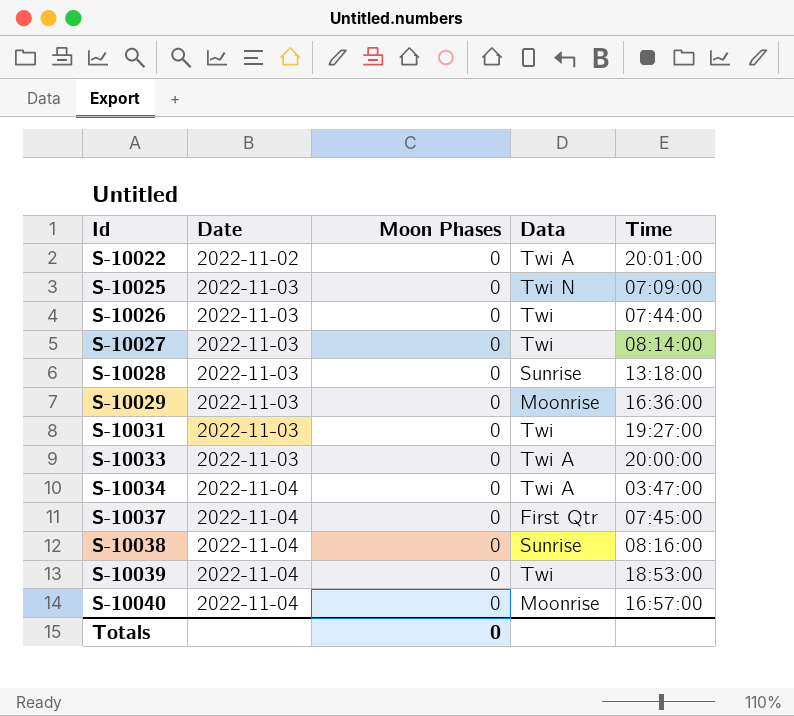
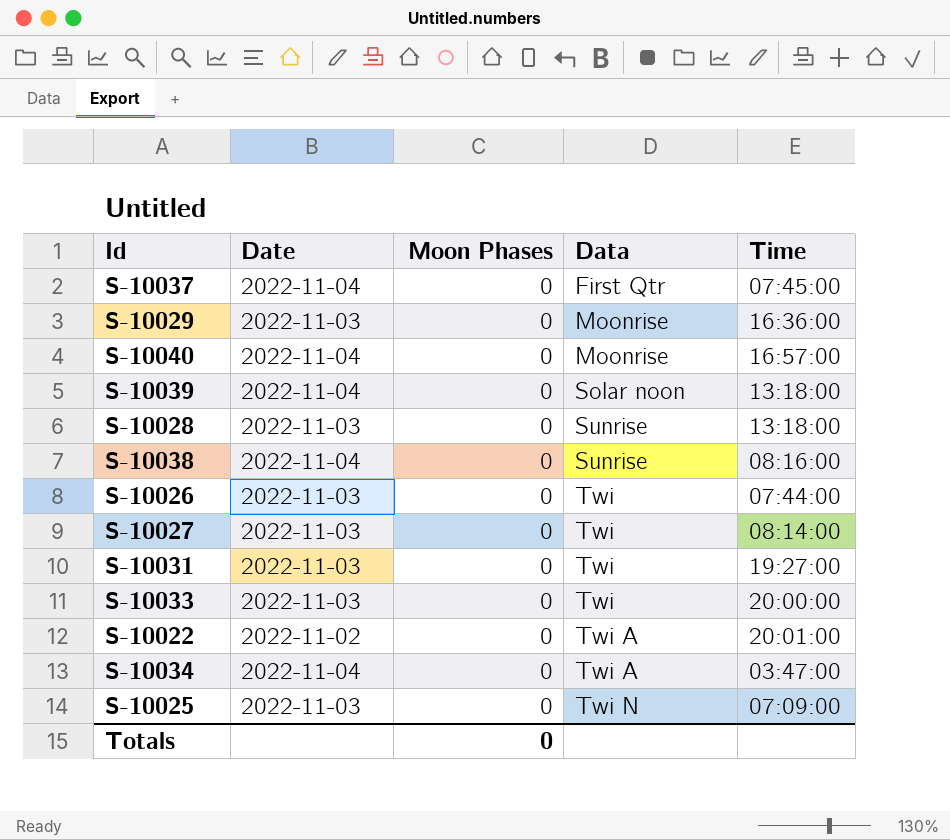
row order: Id ascending -> Data ascending
S-10039 | Data: Twi -> Solar noon
S-10039 | Time: 18:53:00 -> 13:18:00
S-10033 | Data: Twi A -> Twi

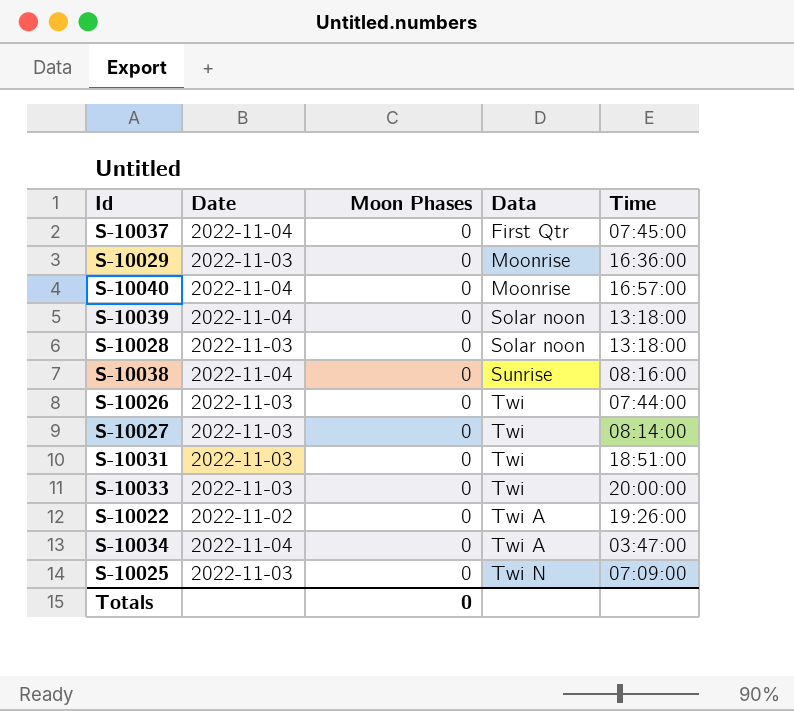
S-10028 | Data: Sunrise -> Solar noon
S-10031 | Time: 19:27:00 -> 18:51:00
S-10022 | Time: 20:01:00 -> 19:26:00

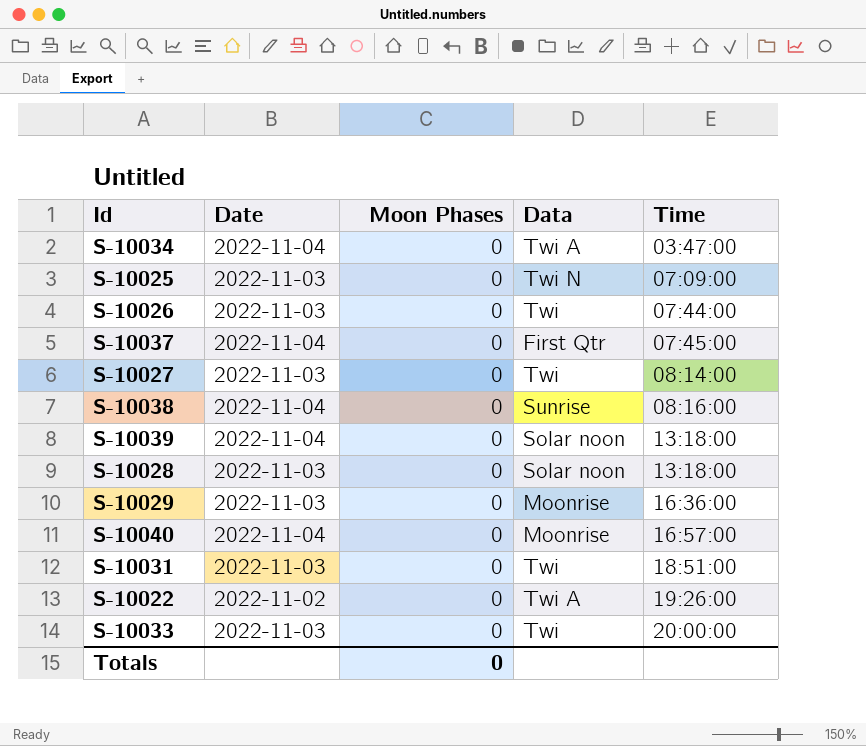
row order: Data ascending -> Time ascending

